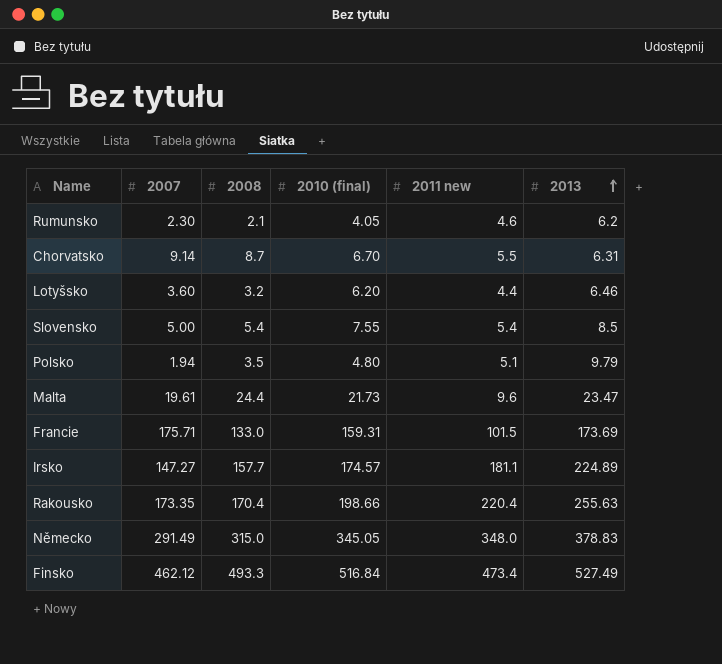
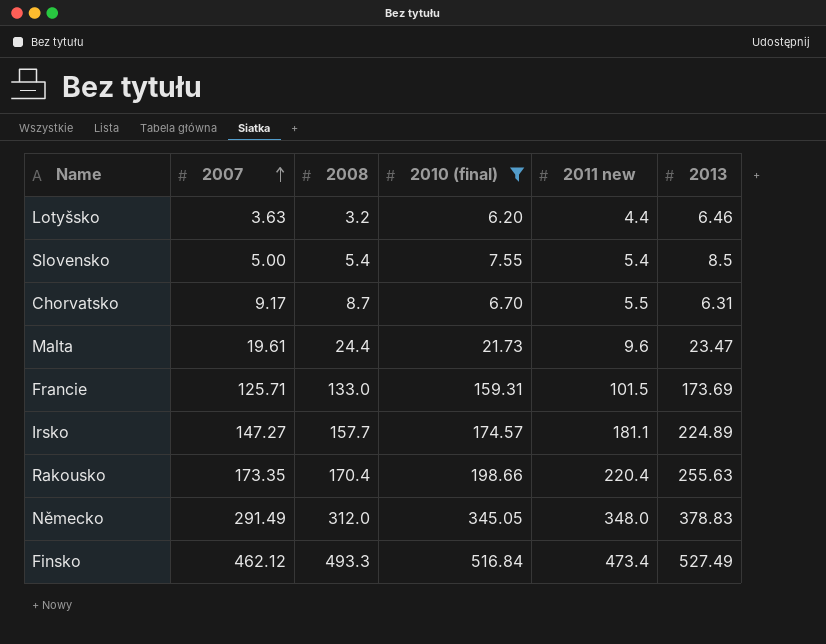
filter: none -> 2010 (final) >= 6.20
row order: 2013 ascending -> 2007 ascending
Lotyšsko | 2007: 3.60 -> 3.63
Chorvatsko | 2007: 9.14 -> 9.17
Francie | 2007: 175.71 -> 125.71
Německo | 2008: 315.0 -> 312.0

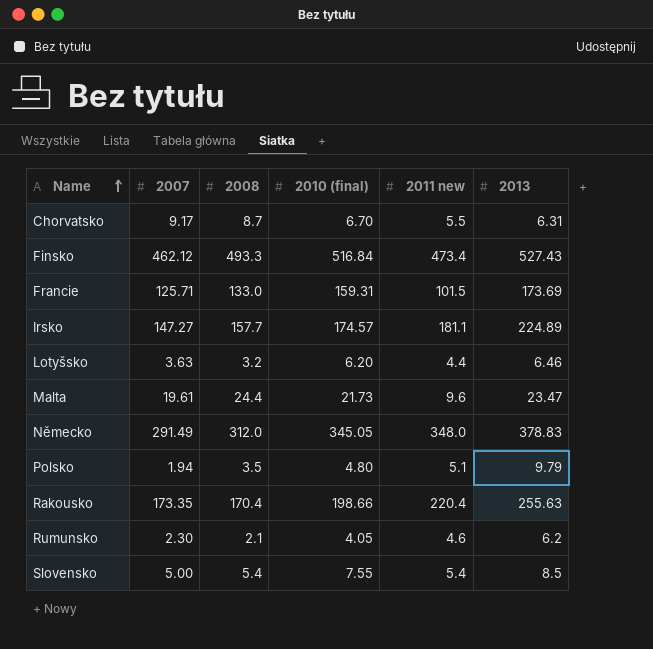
filter: 2010 (final) >= 6.20 -> none
row order: 2007 ascending -> Name ascending
Finsko | 2013: 527.49 -> 527.43

